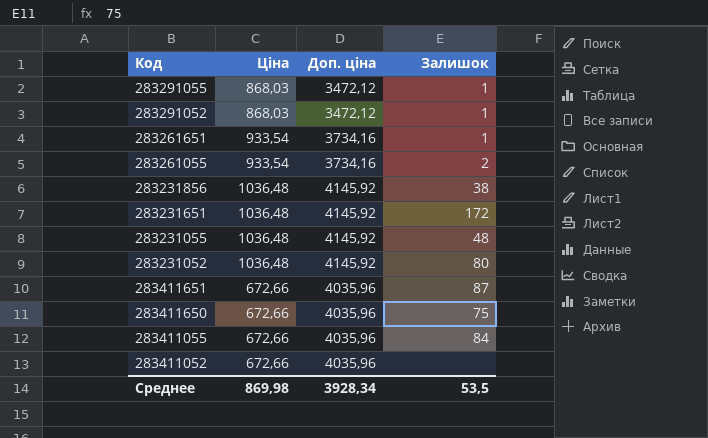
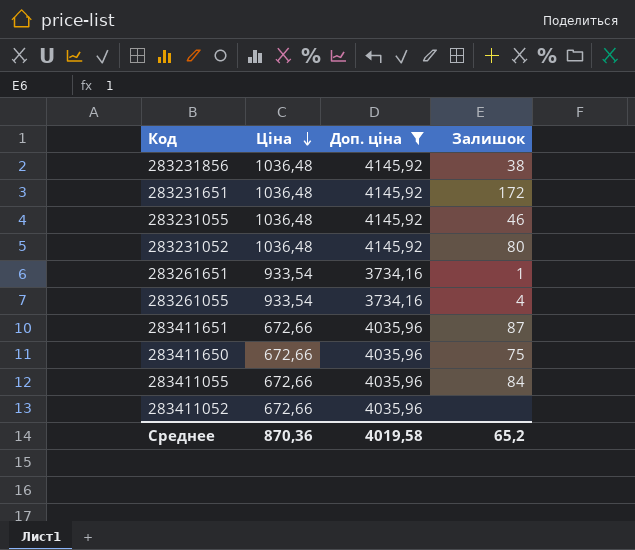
filter: none -> Доп. ціна != 3472,12
row order: none -> Ціна descending
283231055 | Залишок: 48 -> 46
283261055 | Залишок: 2 -> 4
Среднее | Ціна: 869,98 -> 870,36
Среднее | Доп. ціна: 3928,34 -> 4019,58
Среднее | Залишок: 53,5 -> 65,2

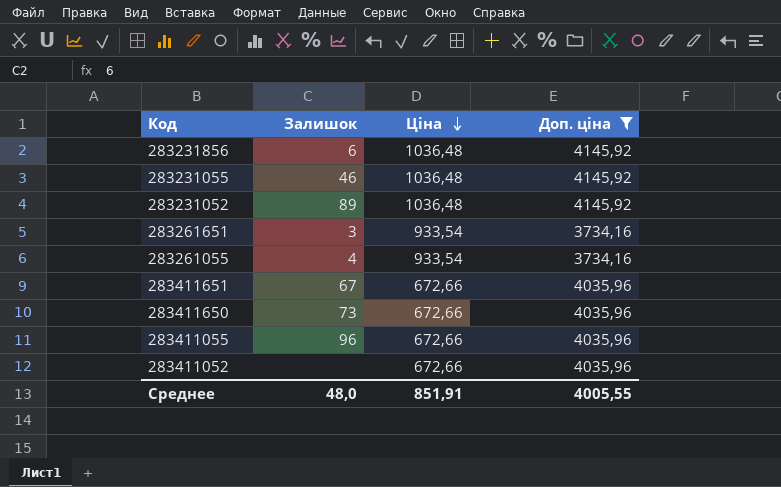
column Залишок | position: 4 -> 2
row 283231651: 1036,48 | 4145,92 | 172 -> none
283231856 | Залишок: 38 -> 6
283231052 | Залишок: 80 -> 89
283261651 | Залишок: 1 -> 3
283411651 | Залишок: 87 -> 67
283411650 | Залишок: 75 -> 73
283411055 | Залишок: 84 -> 96
Среднее | Залишок: 65,2 -> 48,0
Среднее | Ціна: 870,36 -> 851,91
Среднее | Доп. ціна: 4019,58 -> 4005,55

